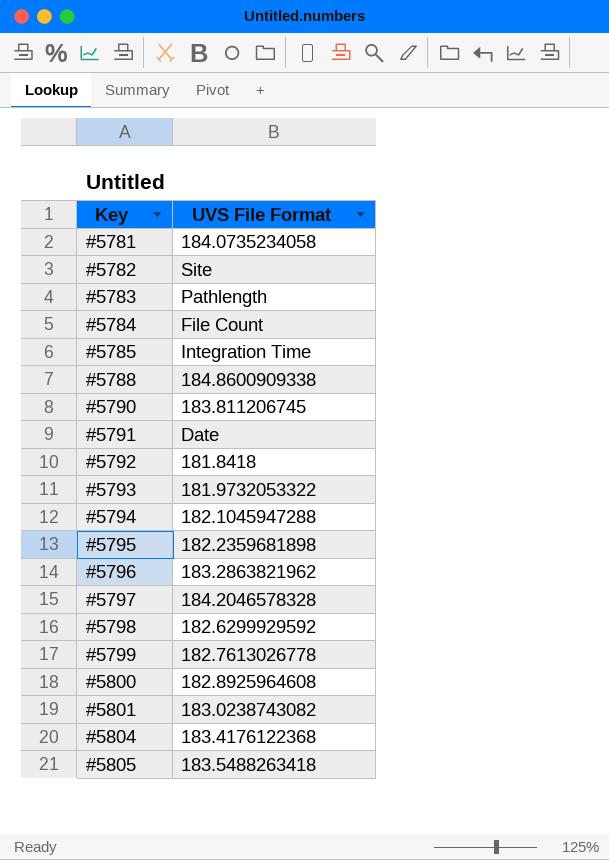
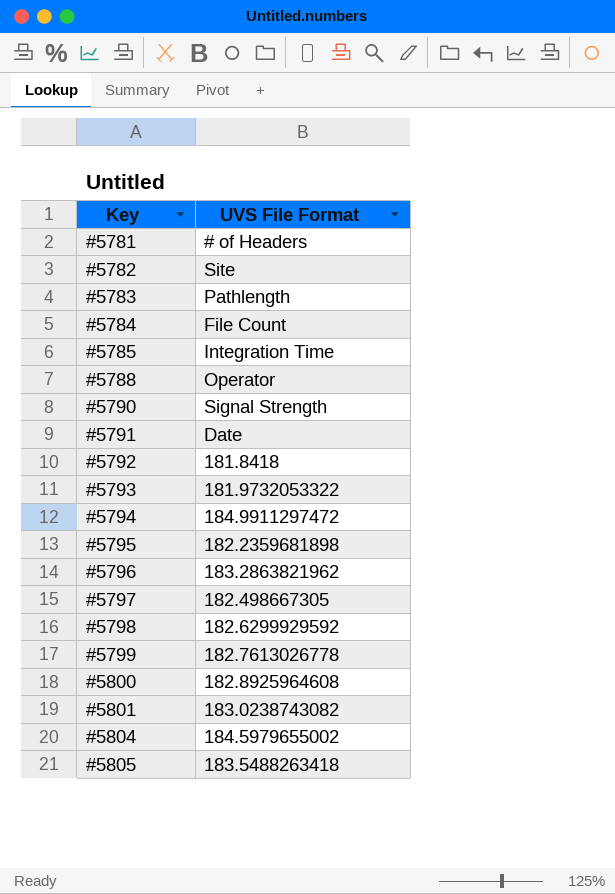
#5781 | UVS File Format: 184.0735234058 -> # of Headers
#5788 | UVS File Format: 184.8600909338 -> Operator
#5790 | UVS File Format: 183.811206745 -> Signal Strength
#5794 | UVS File Format: 182.1045947288 -> 184.9911297472
#5797 | UVS File Format: 184.2046578328 -> 182.498667305
#5804 | UVS File Format: 183.4176122368 -> 184.5979655002

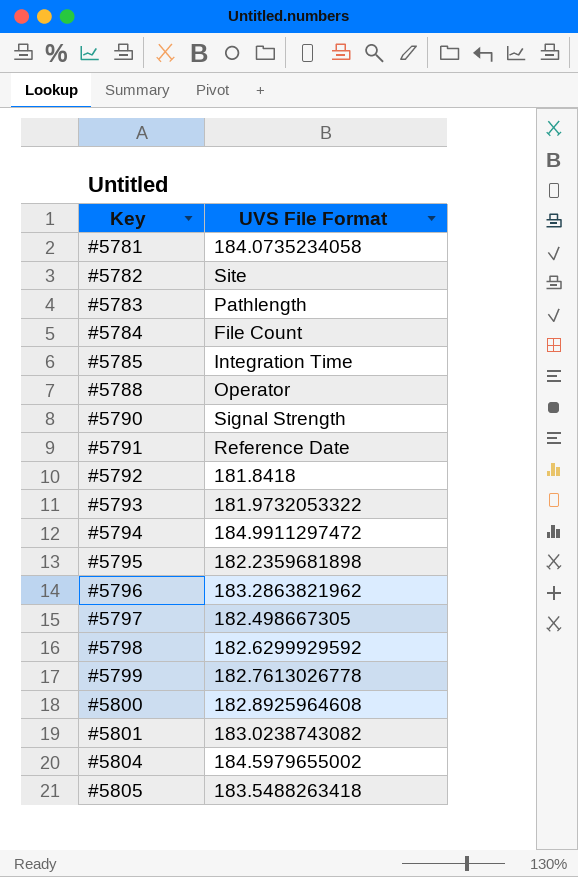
#5781 | UVS File Format: # of Headers -> 184.0735234058
#5791 | UVS File Format: Date -> Reference Date

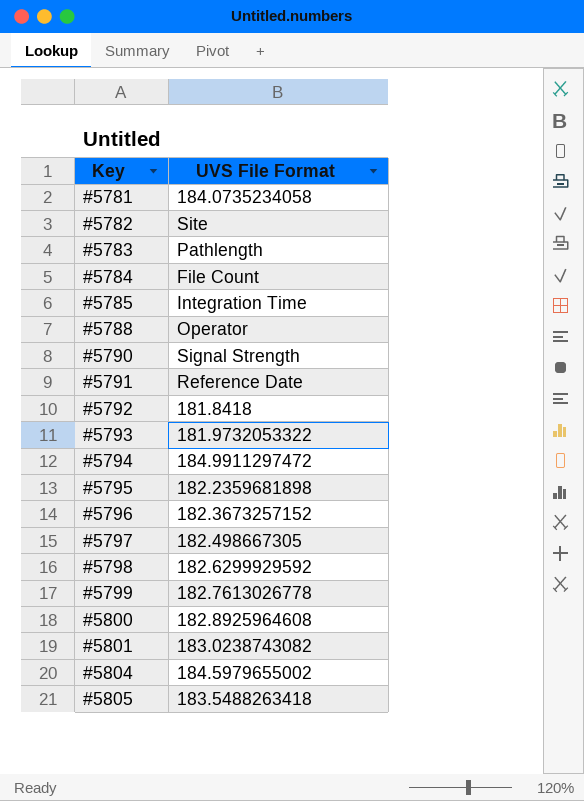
#5796 | UVS File Format: 183.2863821962 -> 182.3673257152

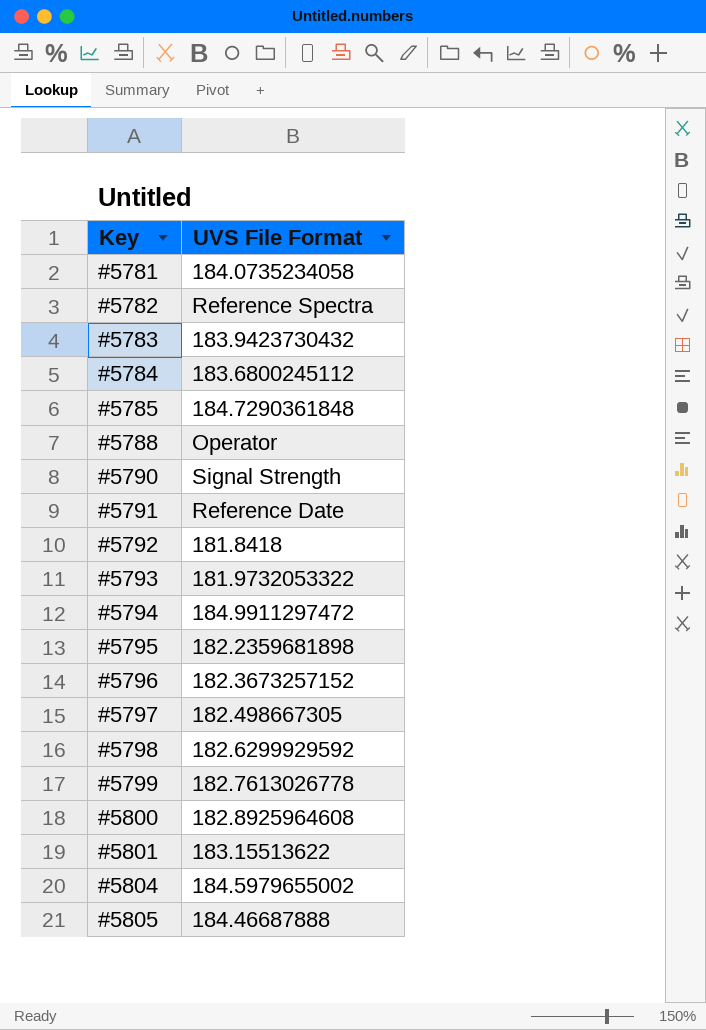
#5782 | UVS File Format: Site -> Reference Spectra
#5783 | UVS File Format: Pathlength -> 183.9423730432
#5784 | UVS File Format: File Count -> 183.6800245112
#5785 | UVS File Format: Integration Time -> 184.7290361848
#5801 | UVS File Format: 183.0238743082 -> 183.15513622
#5805 | UVS File Format: 183.5488263418 -> 184.46687888

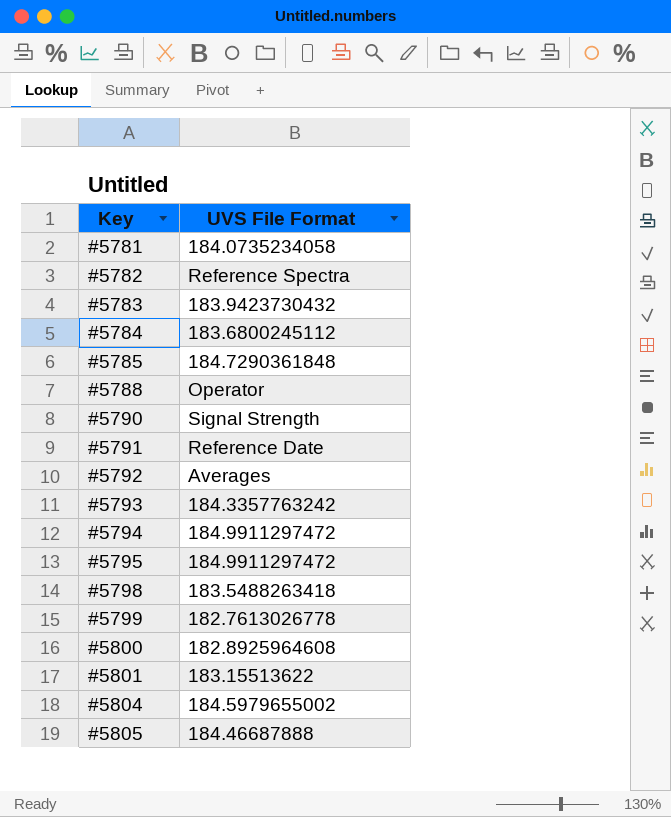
row #5796: 182.3673257152 -> none
row #5797: 182.498667305 -> none
#5792 | UVS File Format: 181.8418 -> Averages
#5793 | UVS File Format: 181.9732053322 -> 184.3357763242
#5795 | UVS File Format: 182.2359681898 -> 184.9911297472
#5798 | UVS File Format: 182.6299929592 -> 183.5488263418

